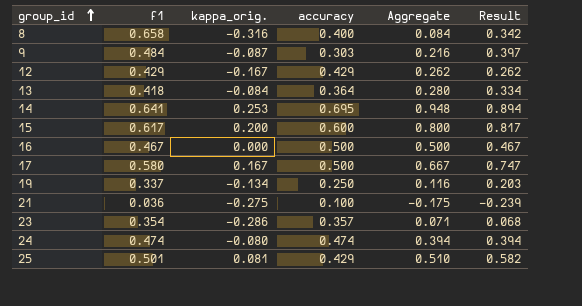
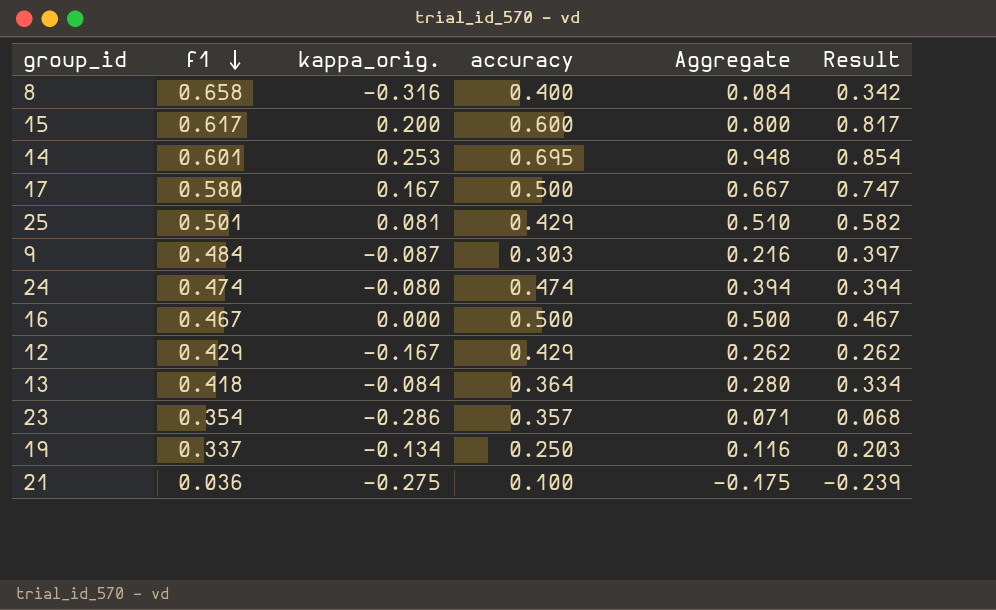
row order: group_id ascending -> f1 descending
14 | f1: 0.641 -> 0.601
14 | Result: 0.894 -> 0.854

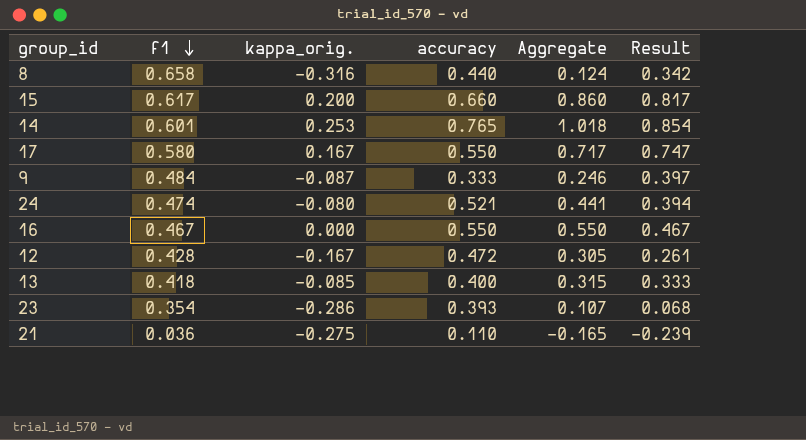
row 25: 0.501 | 0.081 | 0.429 | 0.510 | 0.582 -> none
row 19: 0.337 | -0.134 | 0.250 | 0.116 | 0.203 -> none
8 | accuracy: 0.400 -> 0.440
8 | Aggregate: 0.084 -> 0.124
15 | accuracy: 0.600 -> 0.660
15 | Aggregate: 0.800 -> 0.860
14 | accuracy: 0.695 -> 0.765
14 | Aggregate: 0.948 -> 1.018
17 | accuracy: 0.500 -> 0.550
17 | Aggregate: 0.667 -> 0.717
9 | accuracy: 0.303 -> 0.333
9 | Aggregate: 0.216 -> 0.246
24 | accuracy: 0.474 -> 0.521
24 | Aggregate: 0.394 -> 0.441
16 | accuracy: 0.500 -> 0.550
16 | Aggregate: 0.500 -> 0.550
12 | f1: 0.429 -> 0.428
12 | accuracy: 0.429 -> 0.472
12 | Aggregate: 0.262 -> 0.305
12 | Result: 0.262 -> 0.261
13 | kappa_orig.: -0.084 -> -0.085
13 | accuracy: 0.364 -> 0.400
13 | Aggregate: 0.280 -> 0.315
13 | Result: 0.334 -> 0.333
23 | accuracy: 0.357 -> 0.393
23 | Aggregate: 0.071 -> 0.107
21 | accuracy: 0.100 -> 0.110
21 | Aggregate: -0.175 -> -0.165

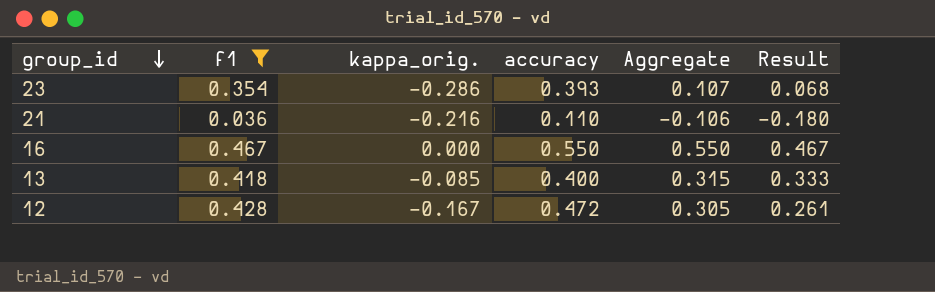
filter: none -> f1 <= 0.467
row order: f1 descending -> group_id descending
21 | kappa_orig.: -0.275 -> -0.216
21 | Aggregate: -0.165 -> -0.106
21 | Result: -0.239 -> -0.180

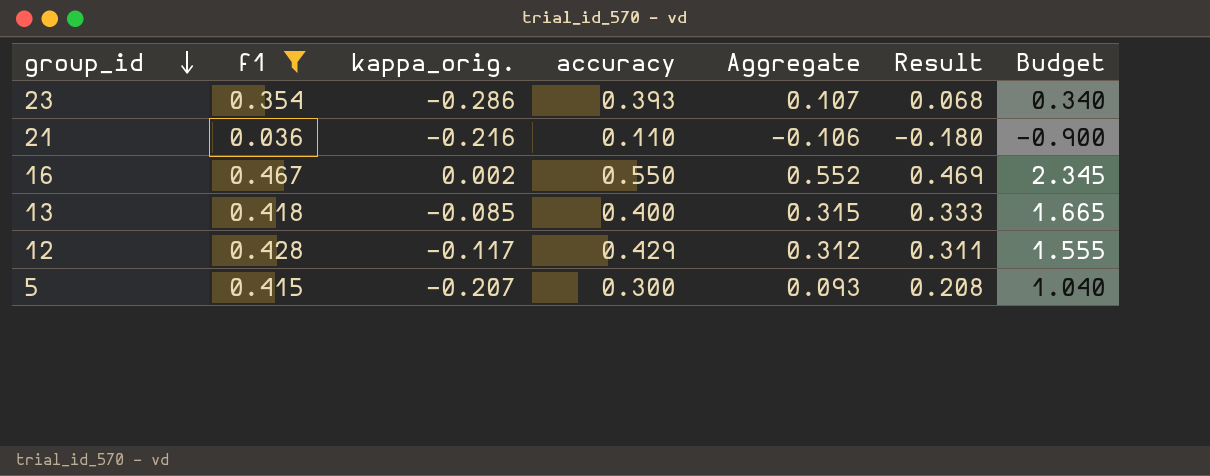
column Budget | formula: none -> [Result] * 5
16 | kappa_orig.: 0.000 -> 0.002
16 | Aggregate: 0.550 -> 0.552
16 | Result: 0.467 -> 0.469
12 | kappa_orig.: -0.167 -> -0.117
12 | accuracy: 0.472 -> 0.429
12 | Aggregate: 0.305 -> 0.312
12 | Result: 0.261 -> 0.311
row 5: none -> 0.415 | -0.207 | 0.300 | 0.093 | 0.208 | 1.040

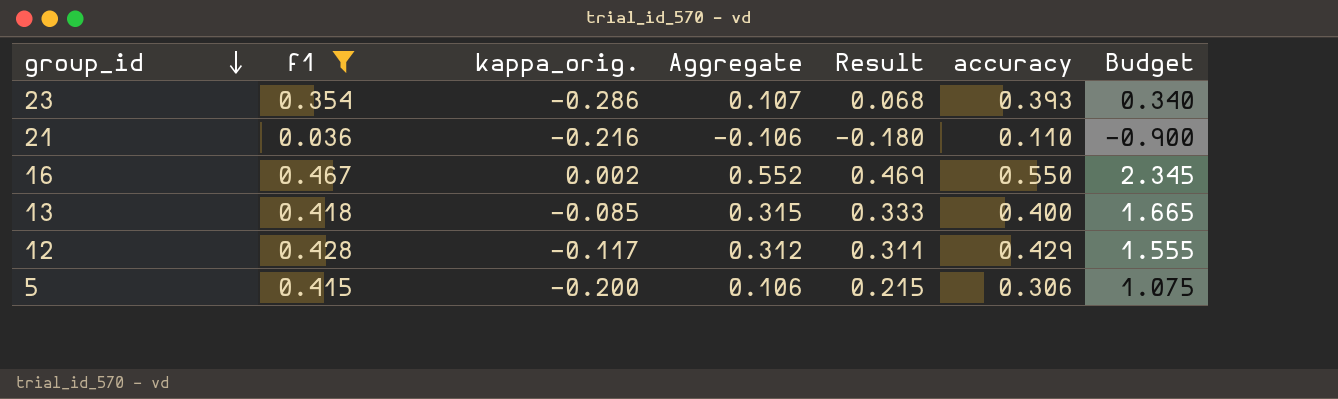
column accuracy | position: 4 -> 6
5 | kappa_orig.: -0.207 -> -0.200
5 | Aggregate: 0.093 -> 0.106
5 | Result: 0.208 -> 0.215
5 | accuracy: 0.300 -> 0.306
5 | Budget: 1.040 -> 1.075

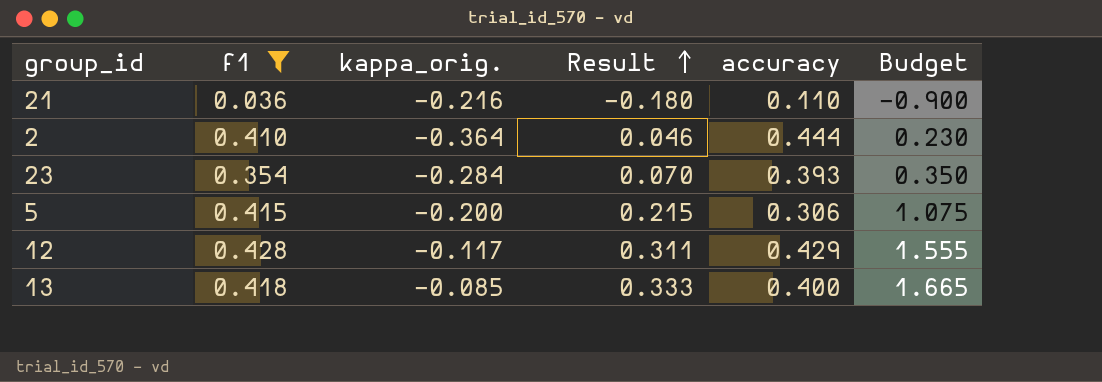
row order: group_id descending -> Result ascending
column Aggregate | formula: [kappa_orig.] + [accuracy] -> none
row 16: 0.467 | 0.002 | 0.552 | 0.469 | 0.550 | 2.345 -> none
row 2: none -> 0.410 | -0.364 | 0.046 | 0.444 | 0.230
23 | kappa_orig.: -0.286 -> -0.284
23 | Result: 0.068 -> 0.070
23 | Budget: 0.340 -> 0.350

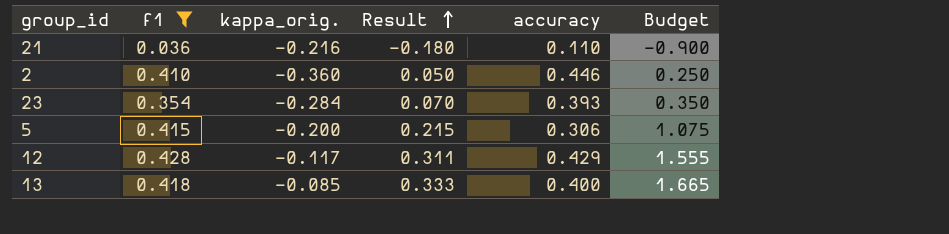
2 | kappa_orig.: -0.364 -> -0.360
2 | Result: 0.046 -> 0.050
2 | accuracy: 0.444 -> 0.446
2 | Budget: 0.230 -> 0.250

